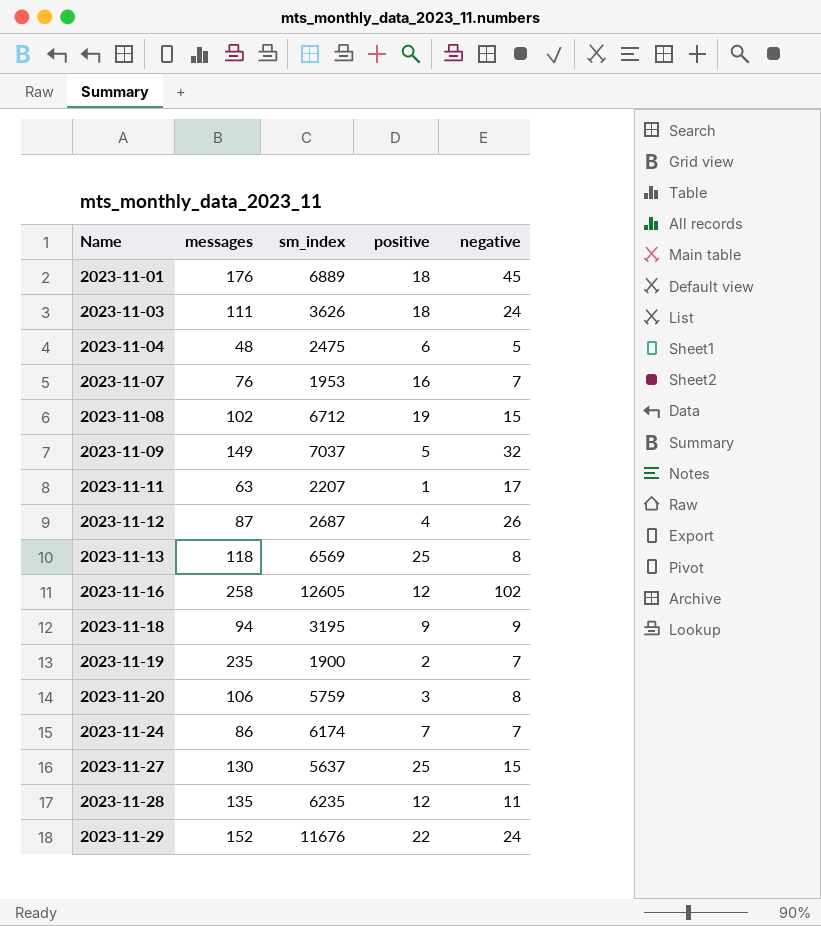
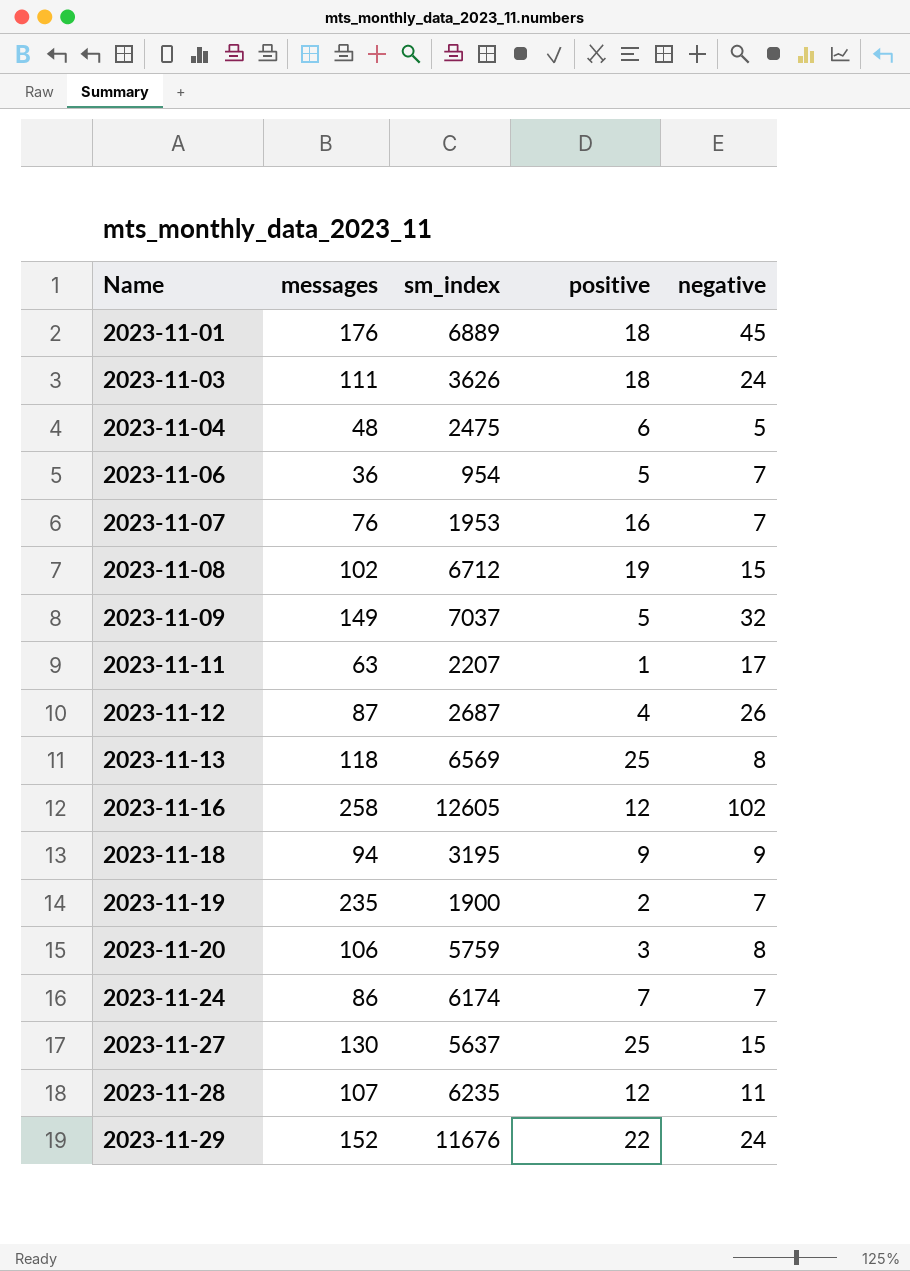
row 2023-11-06: none -> 36 | 954 | 5 | 7
2023-11-28 | messages: 135 -> 107

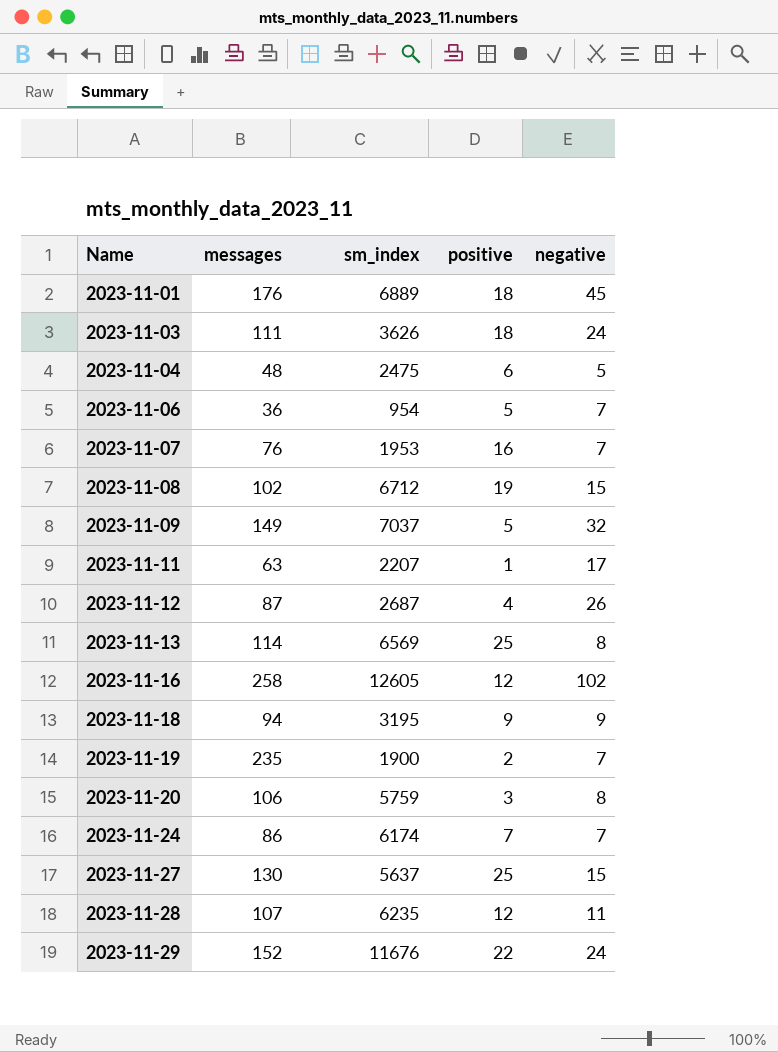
2023-11-13 | messages: 118 -> 114

